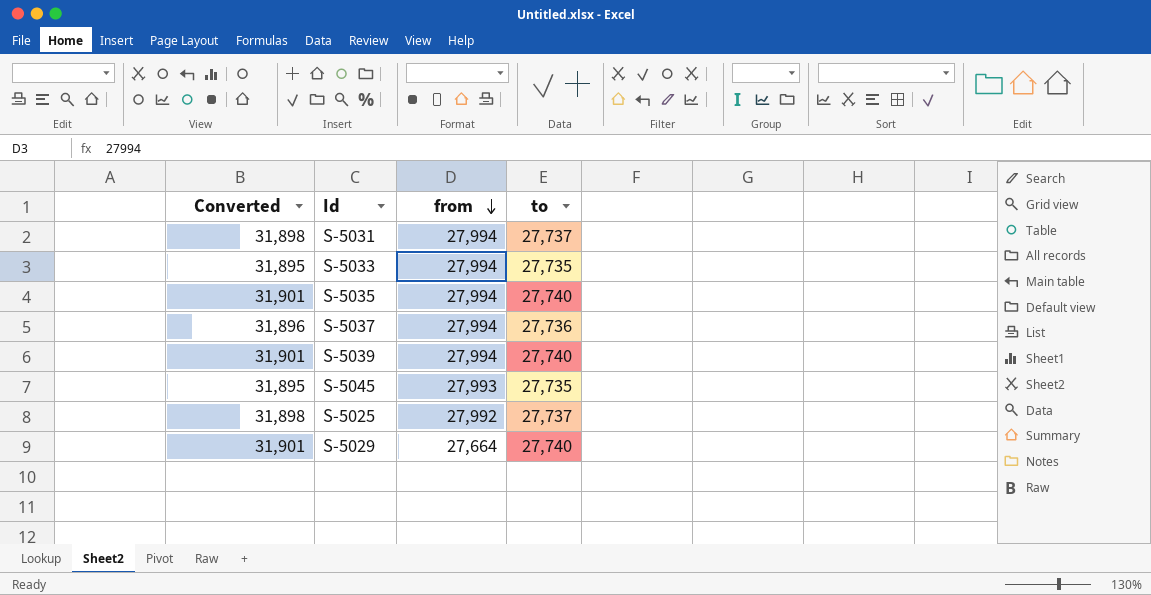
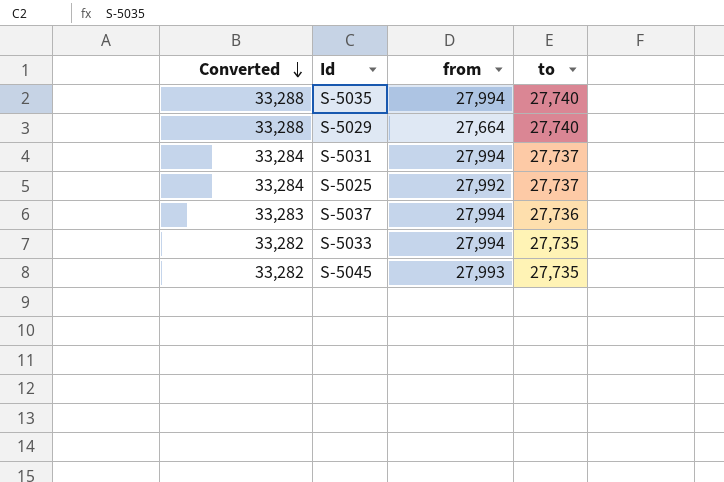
row order: from descending -> Converted descending
column Converted | formula: [to] * 1.15 -> [to] * 1.2
row S-5039: 31,901 | 27,994 | 27,740 -> none

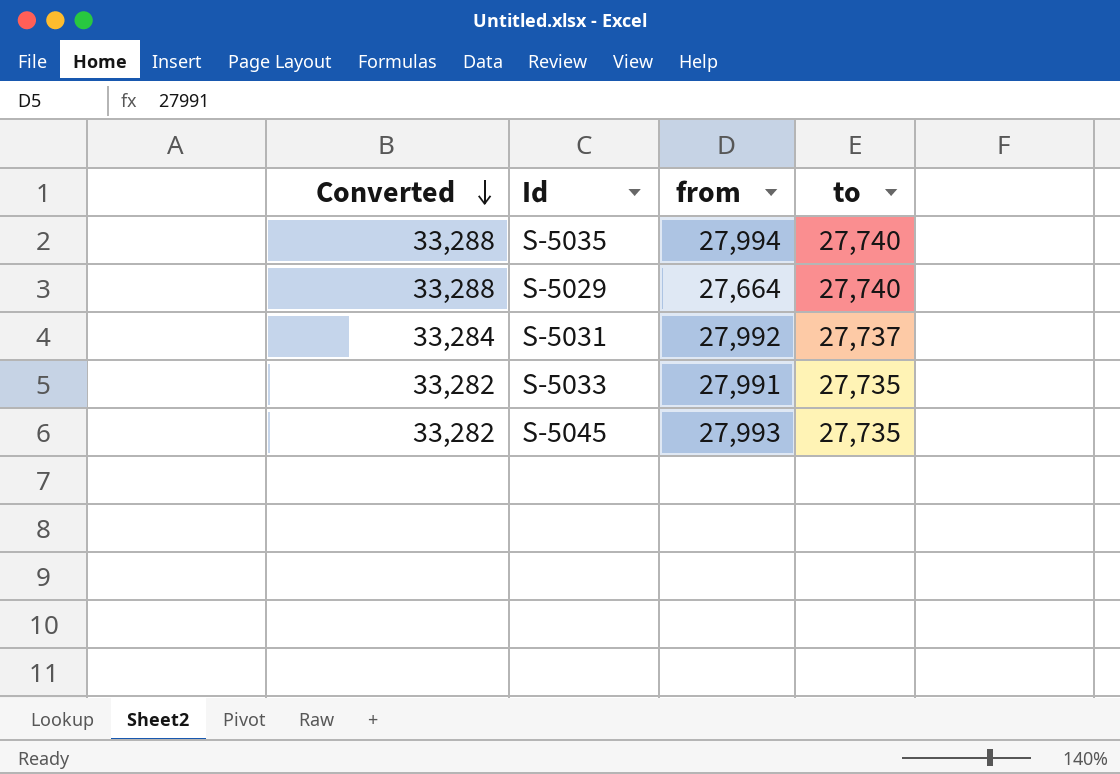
row S-5025: 33,284 | 27,992 | 27,737 -> none
row S-5037: 33,283 | 27,994 | 27,736 -> none
S-5031 | from: 27,994 -> 27,992
S-5033 | from: 27,994 -> 27,991

